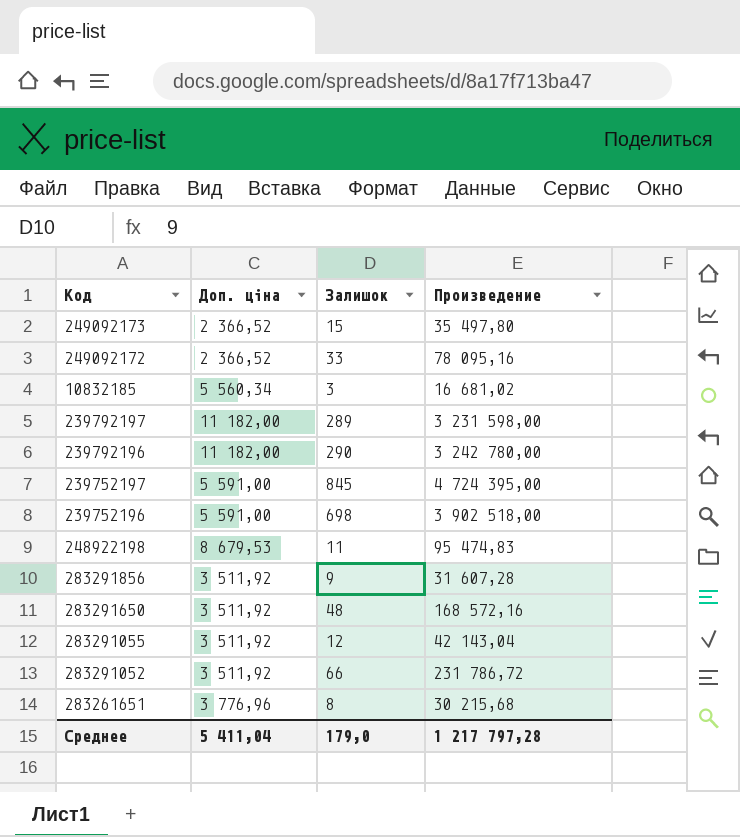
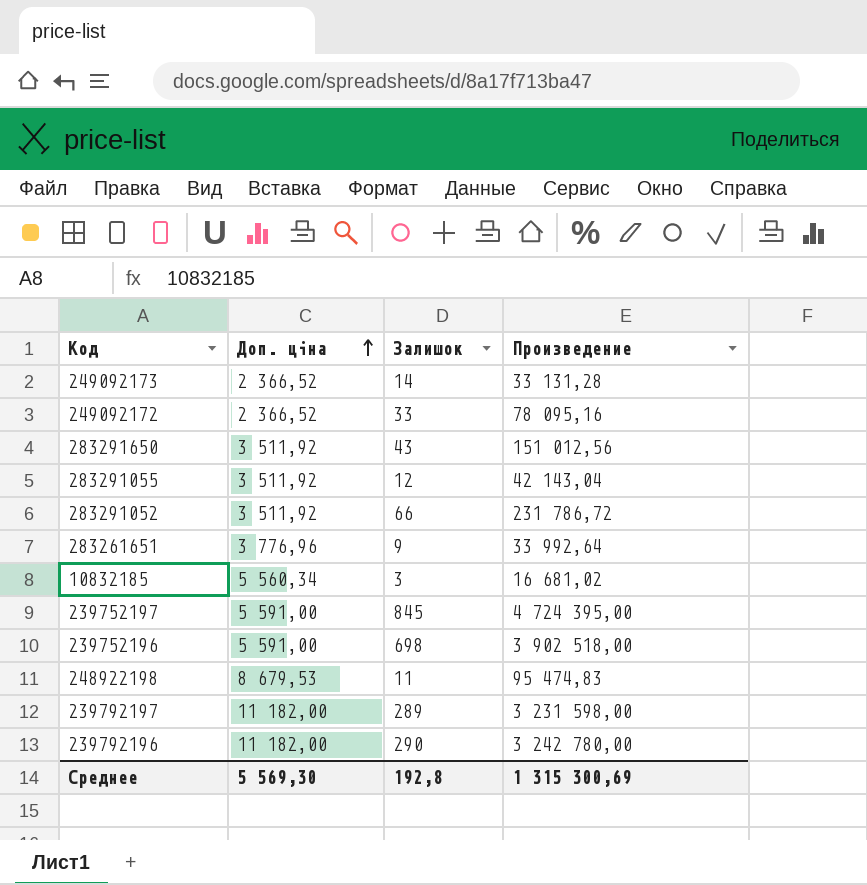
row order: none -> Доп. ціна ascending
row 283291856: 3 511,92 | 9 | 31 607,28 -> none
249092173 | Залишок: 15 -> 14
249092173 | Произведение: 35 497,80 -> 33 131,28
283291650 | Залишок: 48 -> 43
283291650 | Произведение: 168 572,16 -> 151 012,56
283261651 | Залишок: 8 -> 9
283261651 | Произведение: 30 215,68 -> 33 992,64
Среднее | Доп. ціна: 5 411,04 -> 5 569,30
Среднее | Залишок: 179,0 -> 192,8
Среднее | Произведение: 1 217 797,28 -> 1 315 300,69

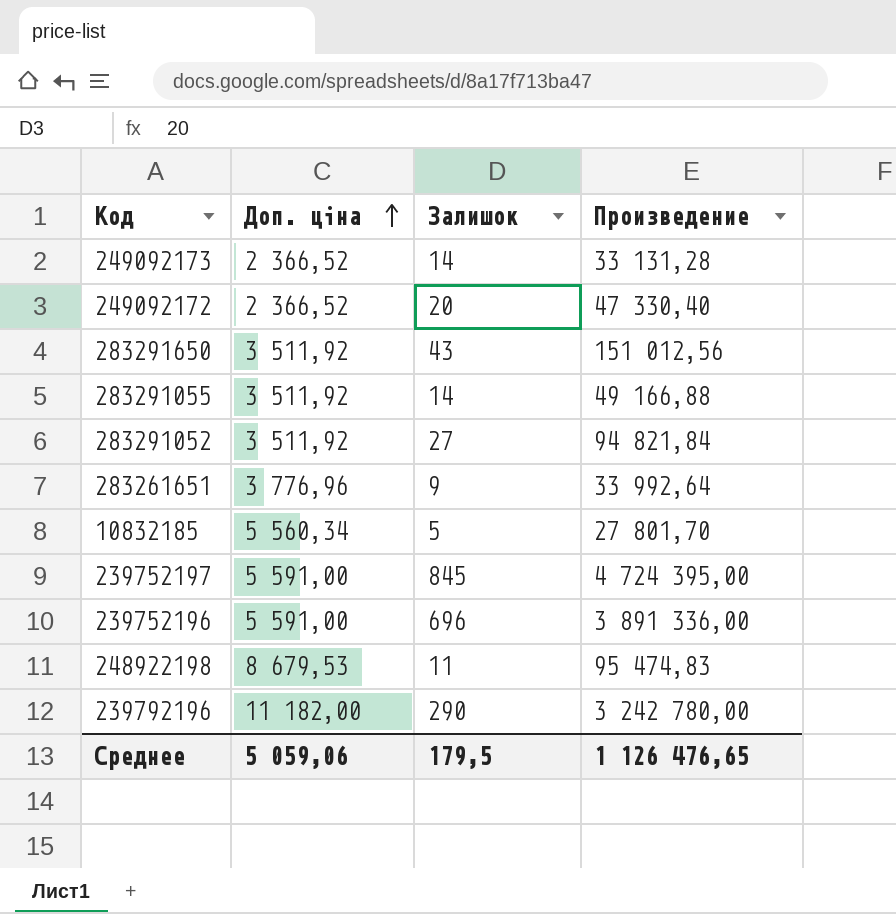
row 239792197: 11 182,00 | 289 | 3 231 598,00 -> none
249092172 | Залишок: 33 -> 20
249092172 | Произведение: 78 095,16 -> 47 330,40
283291055 | Залишок: 12 -> 14
283291055 | Произведение: 42 143,04 -> 49 166,88
283291052 | Залишок: 66 -> 27
283291052 | Произведение: 231 786,72 -> 94 821,84
10832185 | Залишок: 3 -> 5
10832185 | Произведение: 16 681,02 -> 27 801,70
239752196 | Залишок: 698 -> 696
239752196 | Произведение: 3 902 518,00 -> 3 891 336,00
Среднее | Доп. ціна: 5 569,30 -> 5 059,06
Среднее | Залишок: 192,8 -> 179,5
Среднее | Произведение: 1 315 300,69 -> 1 126 476,65

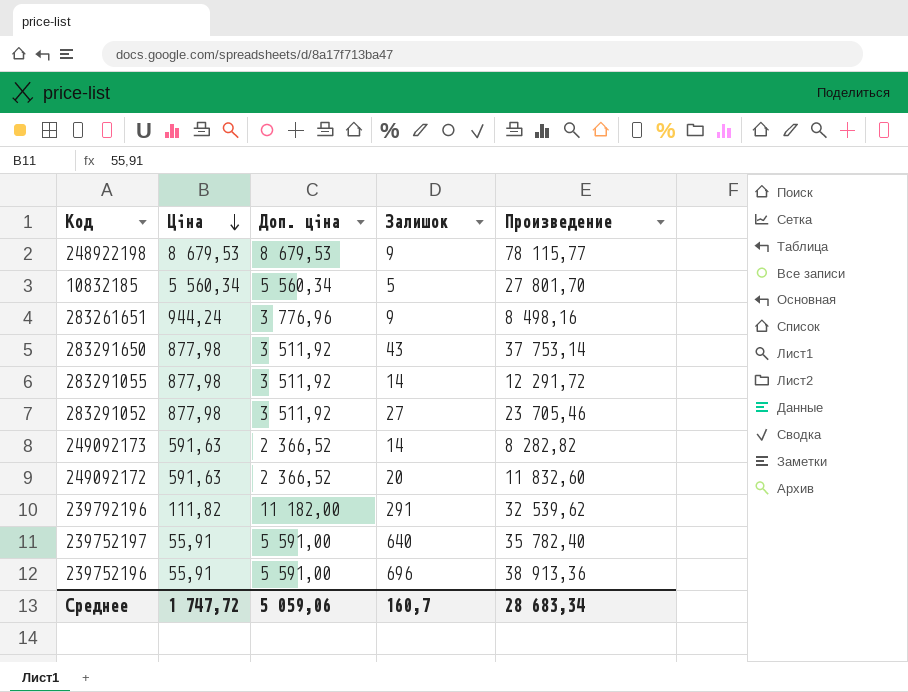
row order: Доп. ціна ascending -> Ціна descending
column Ціна | position: none -> 2
column Произведение | formula: [Доп. ціна] * [Залишок] -> [Ціна] * [Залишок]
248922198 | Залишок: 11 -> 9
239792196 | Залишок: 290 -> 291
239752197 | Залишок: 845 -> 640
Среднее | Залишок: 179,5 -> 160,7
Среднее | Произведение: 1 126 476,65 -> 28 683,34

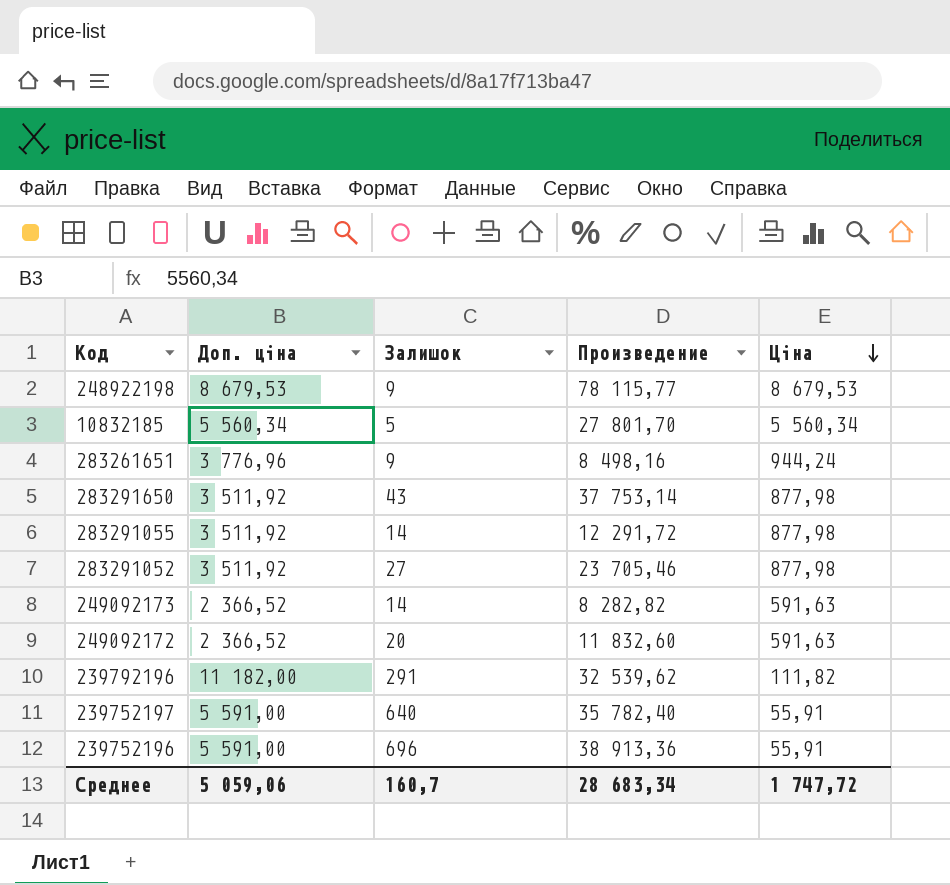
column Ціна | position: 2 -> 5

